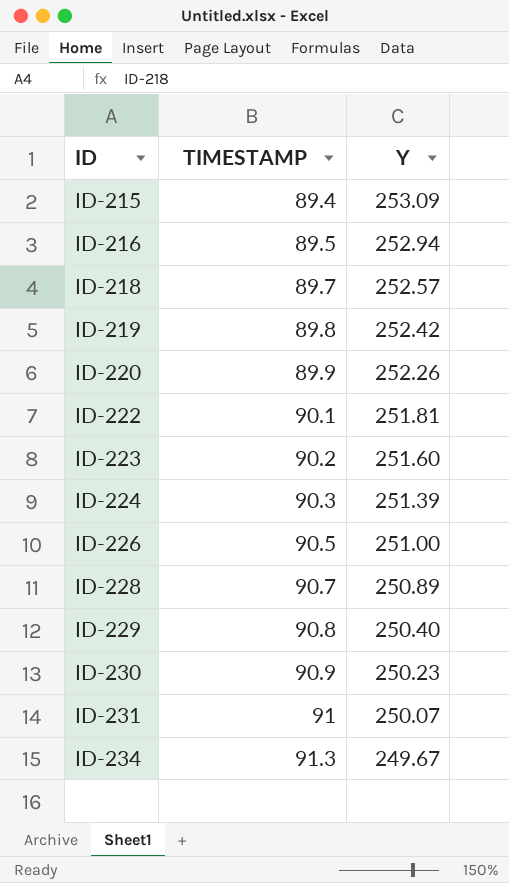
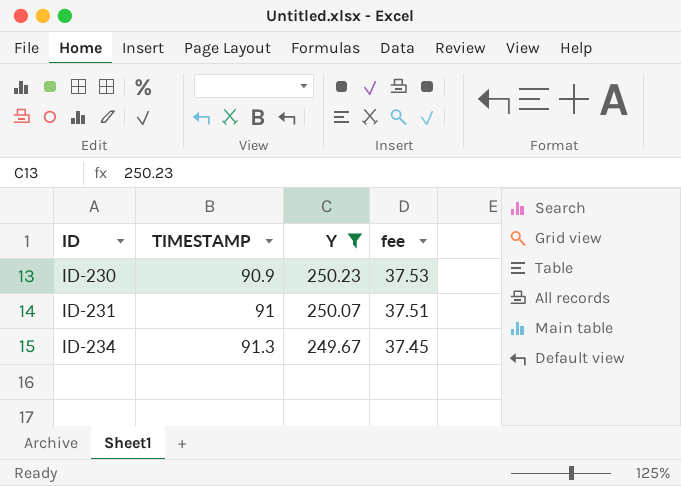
filter: none -> Y <= 250.23
column fee | formula: none -> [Y] * 0.15

